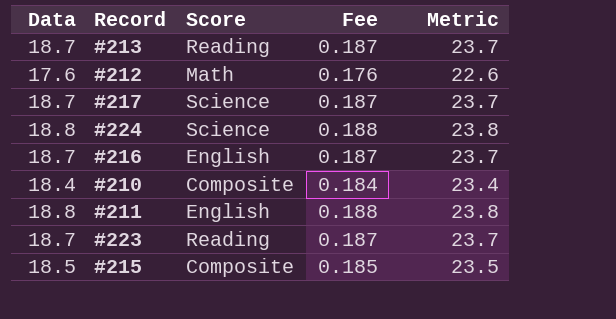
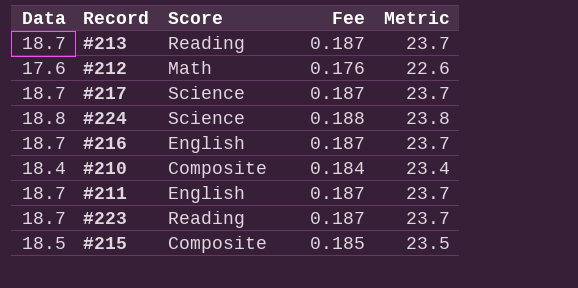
#211 | Data: 18.8 -> 18.7
#211 | Fee: 0.188 -> 0.187
#211 | Metric: 23.8 -> 23.7

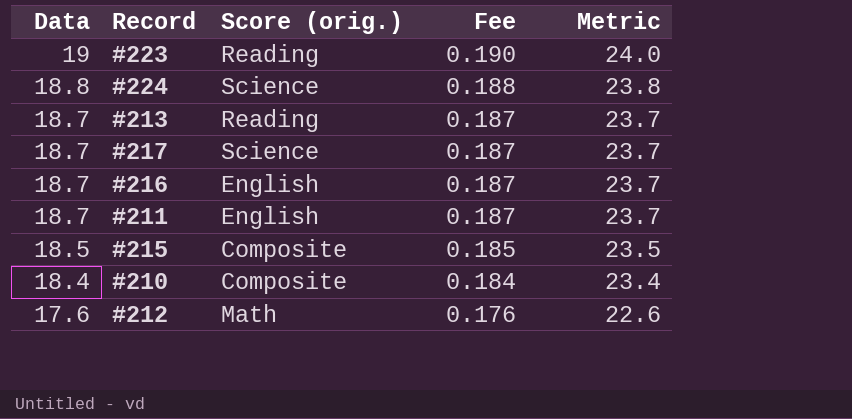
row order: none -> Data descending
column name: Score -> Score (orig.)
#223 | Data: 18.7 -> 19
#223 | Fee: 0.187 -> 0.190
#223 | Metric: 23.7 -> 24.0

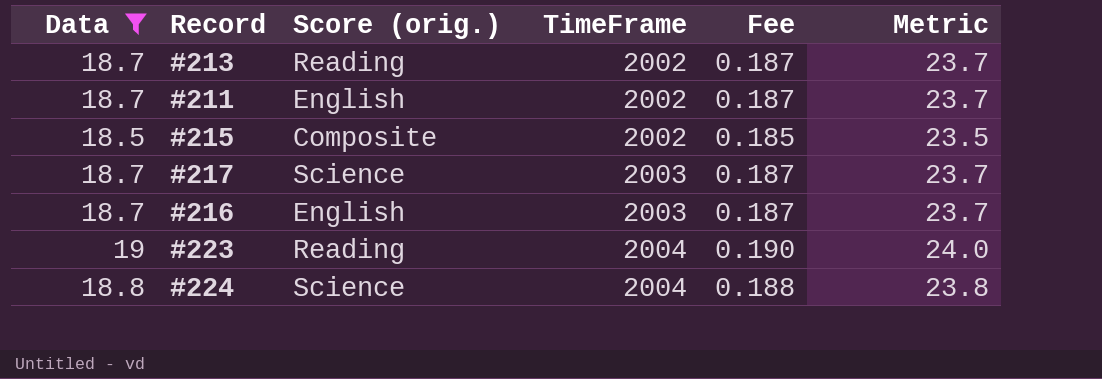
filter: none -> Data >= 18.5
row order: Data descending -> TimeFrame ascending
column TimeFrame | position: none -> 4

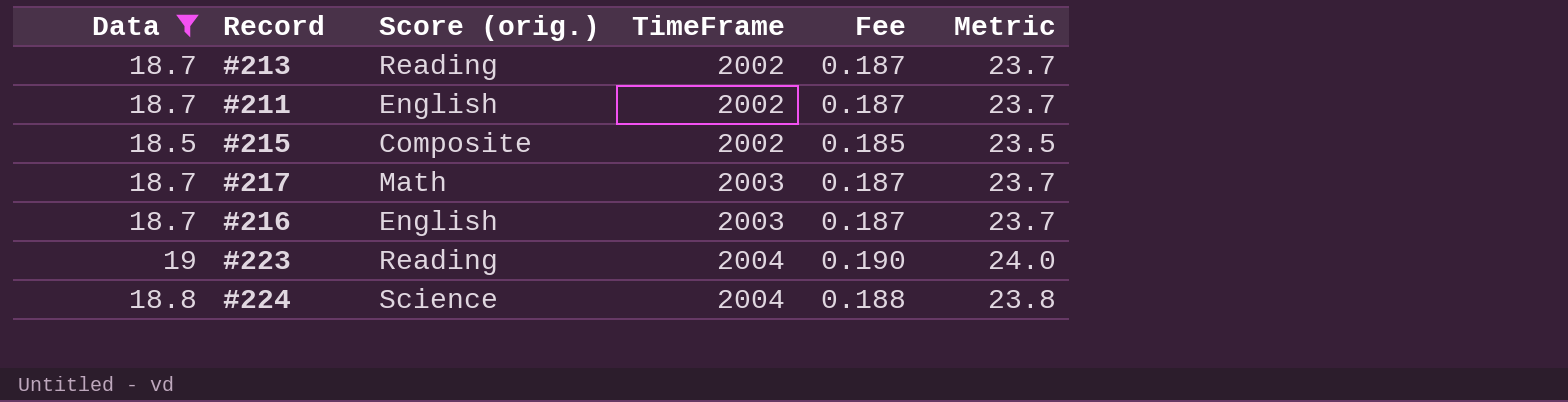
#217 | Score (orig.): Science -> Math

